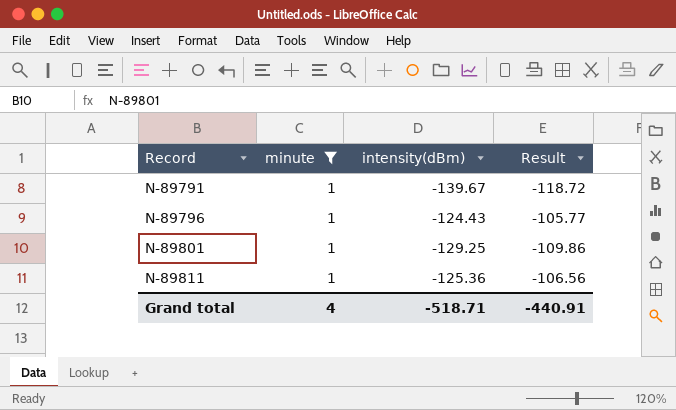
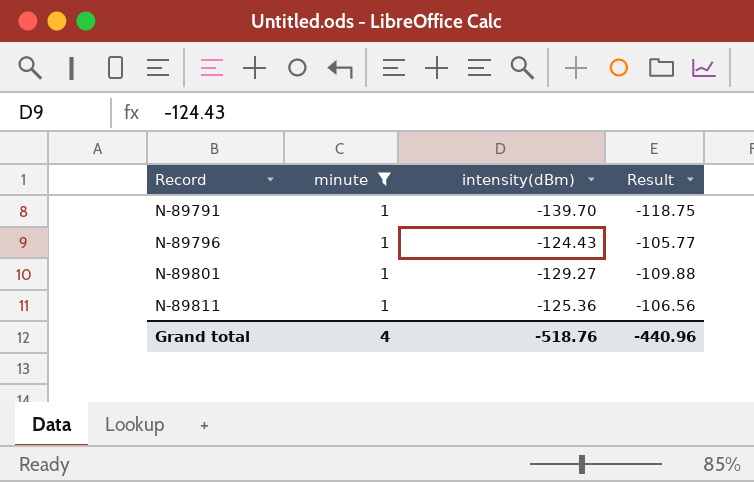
N-89791 | intensity(dBm): -139.67 -> -139.70
N-89791 | Result: -118.72 -> -118.75
N-89801 | intensity(dBm): -129.25 -> -129.27
N-89801 | Result: -109.86 -> -109.88
Grand total | intensity(dBm): -518.71 -> -518.76
Grand total | Result: -440.91 -> -440.96

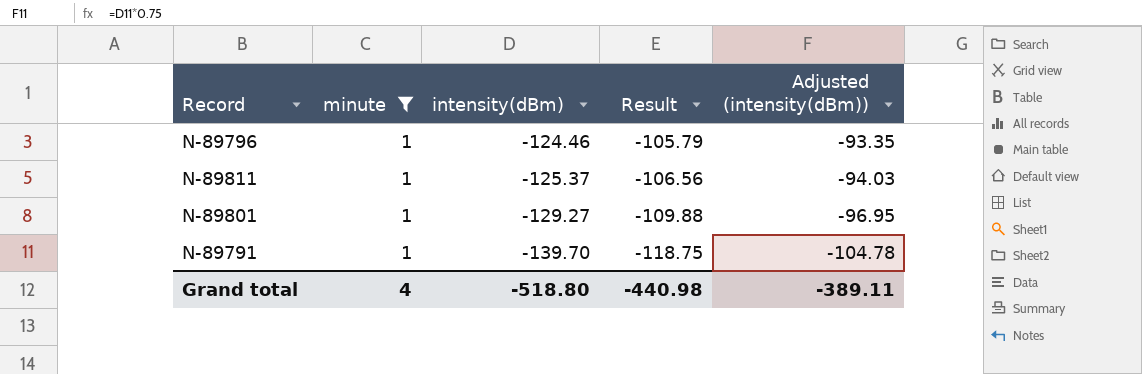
row order: Record ascending -> intensity(dBm) descending
column Adjusted (intensity(dBm)) | formula: none -> [intensity(dBm)] * 0.75
N-89796 | intensity(dBm): -124.43 -> -124.46
N-89796 | Result: -105.77 -> -105.79
N-89811 | intensity(dBm): -125.36 -> -125.37
Grand total | intensity(dBm): -518.76 -> -518.80
Grand total | Result: -440.96 -> -440.98

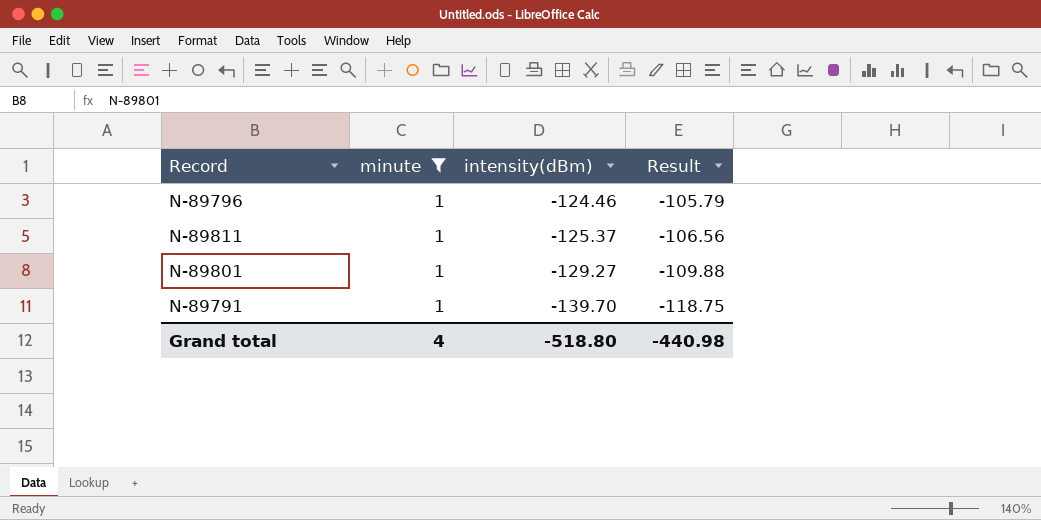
column Adjusted (intensity(dBm)) | formula: [intensity(dBm)] * 0.75 -> none

